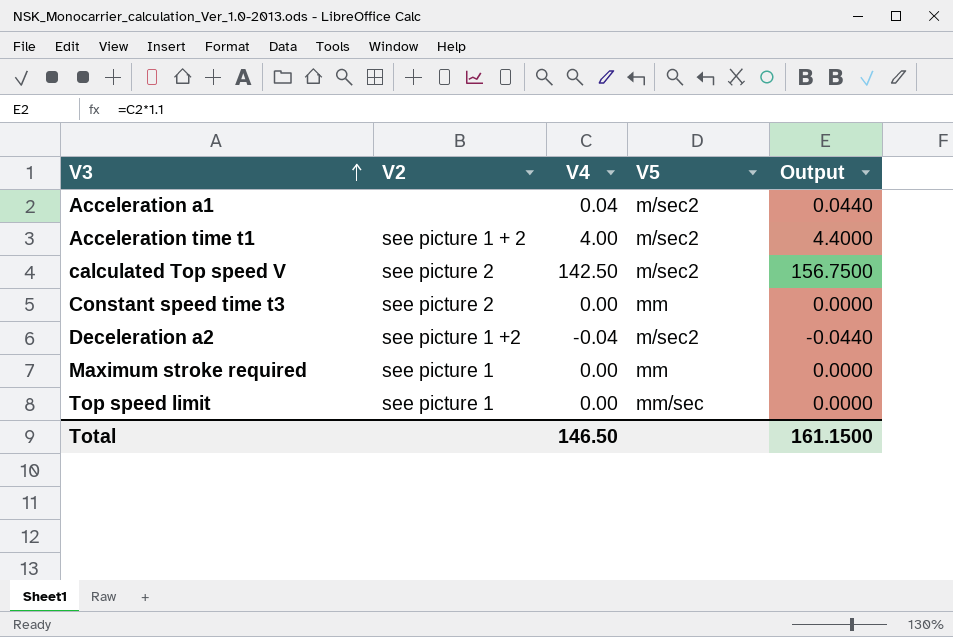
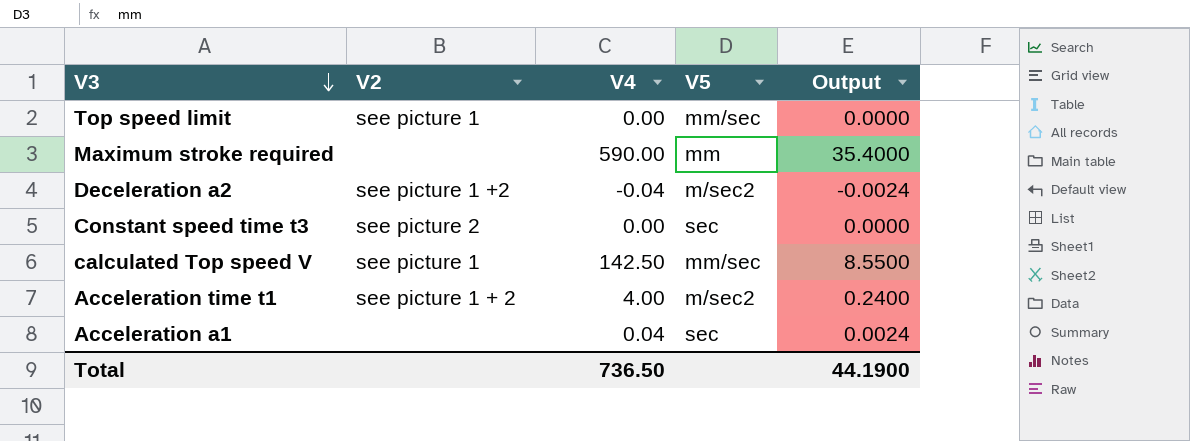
row order: V3 ascending -> V3 descending
column Output | formula: [V4] * 1.1 -> [V4] * 0.06
Maximum stroke required | V2: see picture 1 -> none
Maximum stroke required | V4: 0.00 -> 590.00
Constant speed time t3 | V5: mm -> sec
calculated Top speed V | V2: see picture 2 -> see picture 1
calculated Top speed V | V5: m/sec2 -> mm/sec
Acceleration a1 | V5: m/sec2 -> sec
Total | V4: 146.50 -> 736.50
Total | Output: 161.1500 -> 44.1900

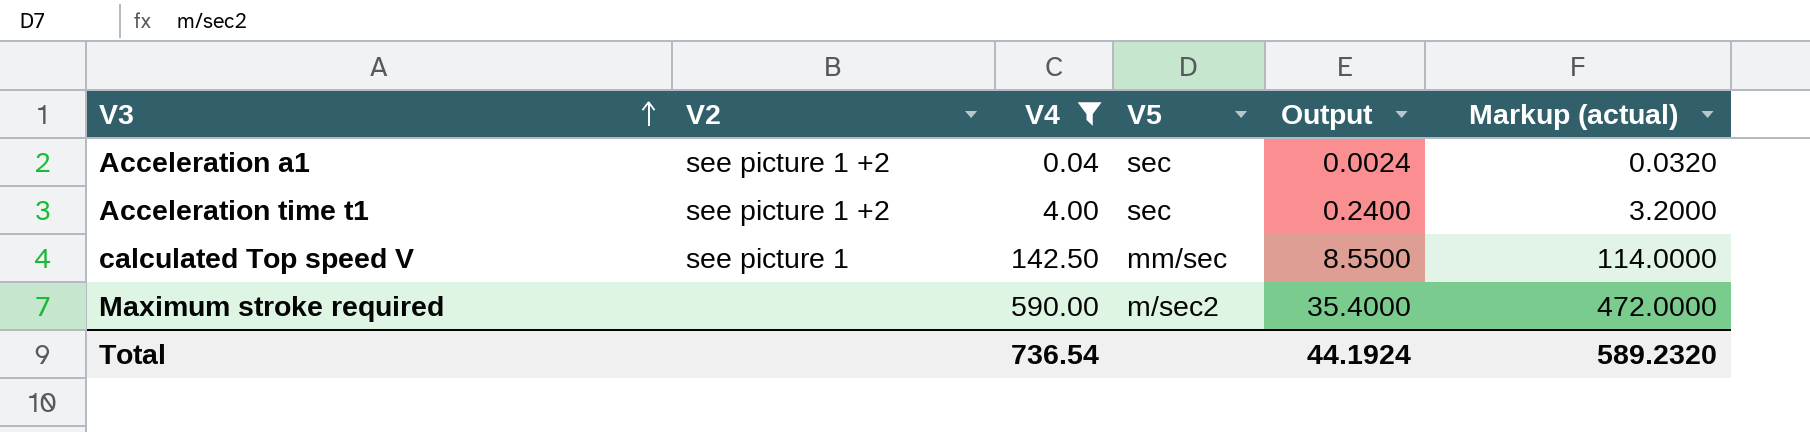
filter: none -> V4 >= 0.04
row order: V3 descending -> V3 ascending
column Markup (actual) | formula: none -> [V4] * 0.8
Acceleration a1 | V2: none -> see picture 1 +2
Acceleration time t1 | V2: see picture 1 + 2 -> see picture 1 +2
Acceleration time t1 | V5: m/sec2 -> sec
Maximum stroke required | V5: mm -> m/sec2
Total | V4: 736.50 -> 736.54
Total | Output: 44.1900 -> 44.1924

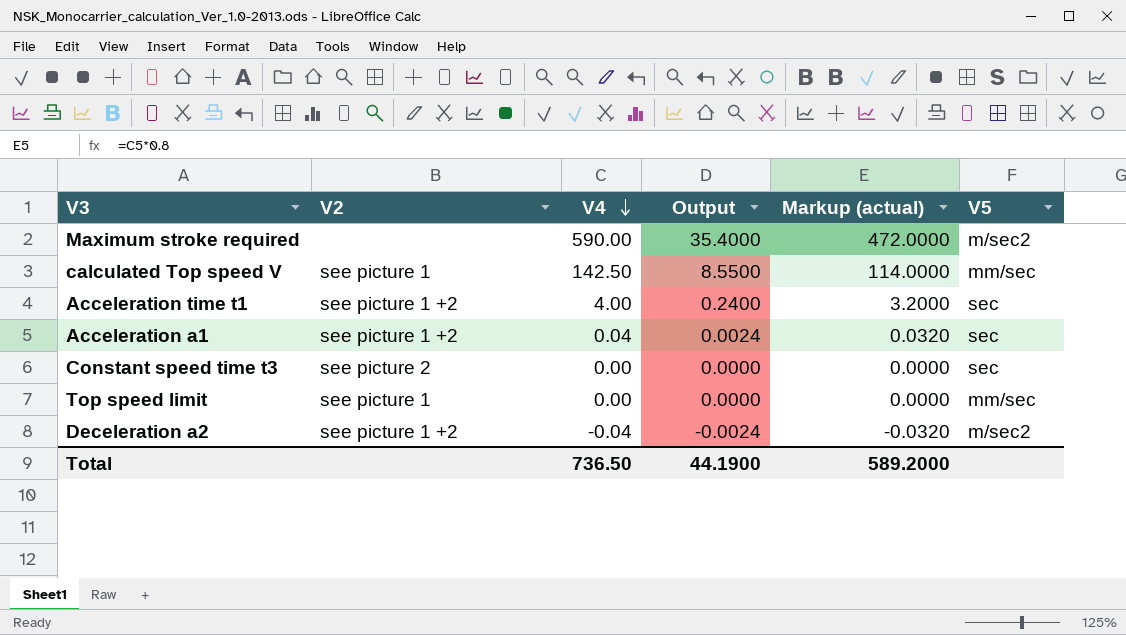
filter: V4 >= 0.04 -> none
row order: V3 ascending -> V4 descending
column V5 | position: 4 -> 6
Total | V4: 736.54 -> 736.50
Total | Output: 44.1924 -> 44.1900
Total | Markup (actual): 589.2320 -> 589.2000

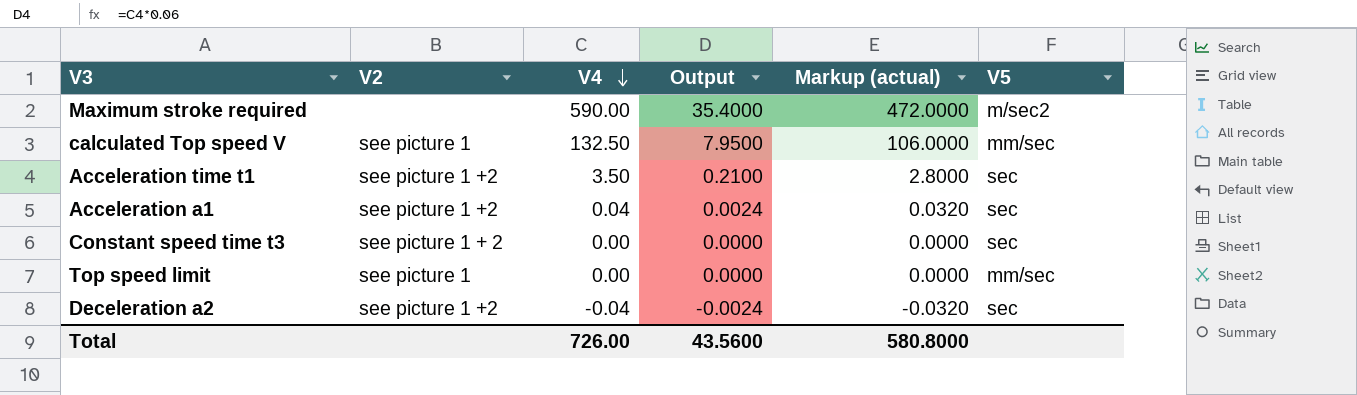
calculated Top speed V | V4: 142.50 -> 132.50
calculated Top speed V | Output: 8.5500 -> 7.9500
calculated Top speed V | Markup (actual): 114.0000 -> 106.0000
Acceleration time t1 | V4: 4.00 -> 3.50
Acceleration time t1 | Output: 0.2400 -> 0.2100
Acceleration time t1 | Markup (actual): 3.2000 -> 2.8000
Constant speed time t3 | V2: see picture 2 -> see picture 1 + 2
Deceleration a2 | V5: m/sec2 -> sec
Total | V4: 736.50 -> 726.00
Total | Output: 44.1900 -> 43.5600
Total | Markup (actual): 589.2000 -> 580.8000

